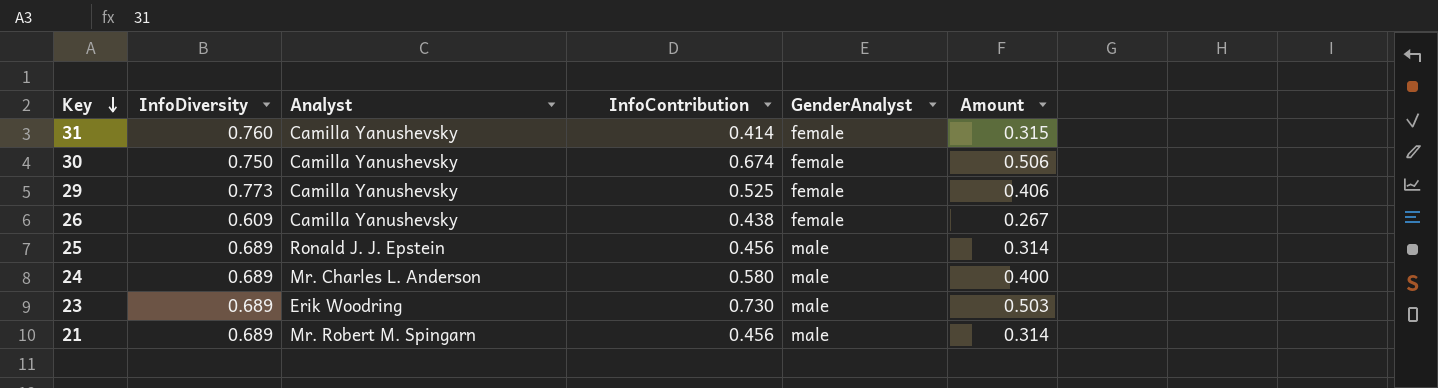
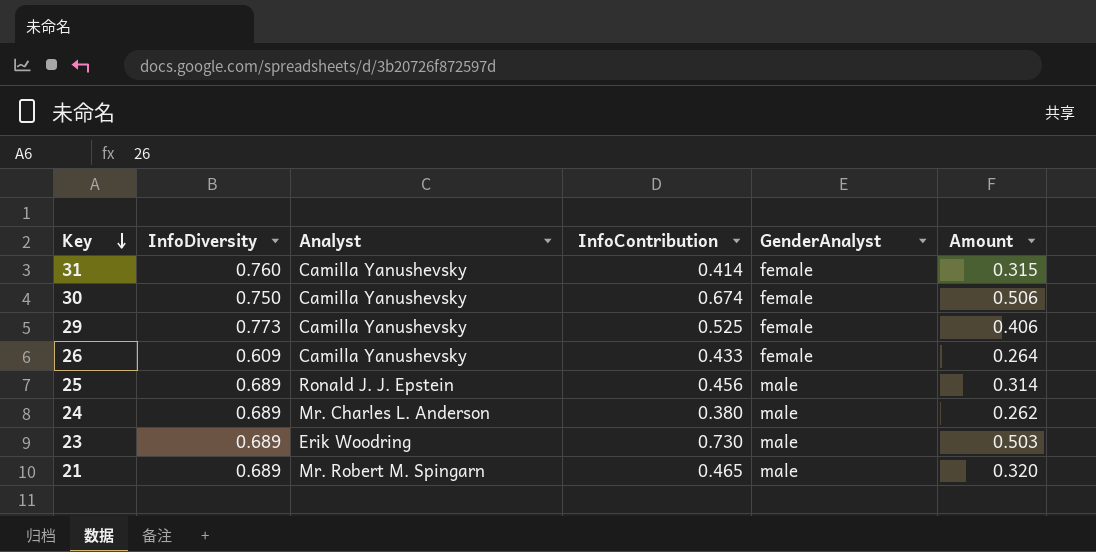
26 | InfoContribution: 0.438 -> 0.433
26 | Amount: 0.267 -> 0.264
24 | InfoContribution: 0.580 -> 0.380
24 | Amount: 0.400 -> 0.262
21 | InfoContribution: 0.456 -> 0.465
21 | Amount: 0.314 -> 0.320

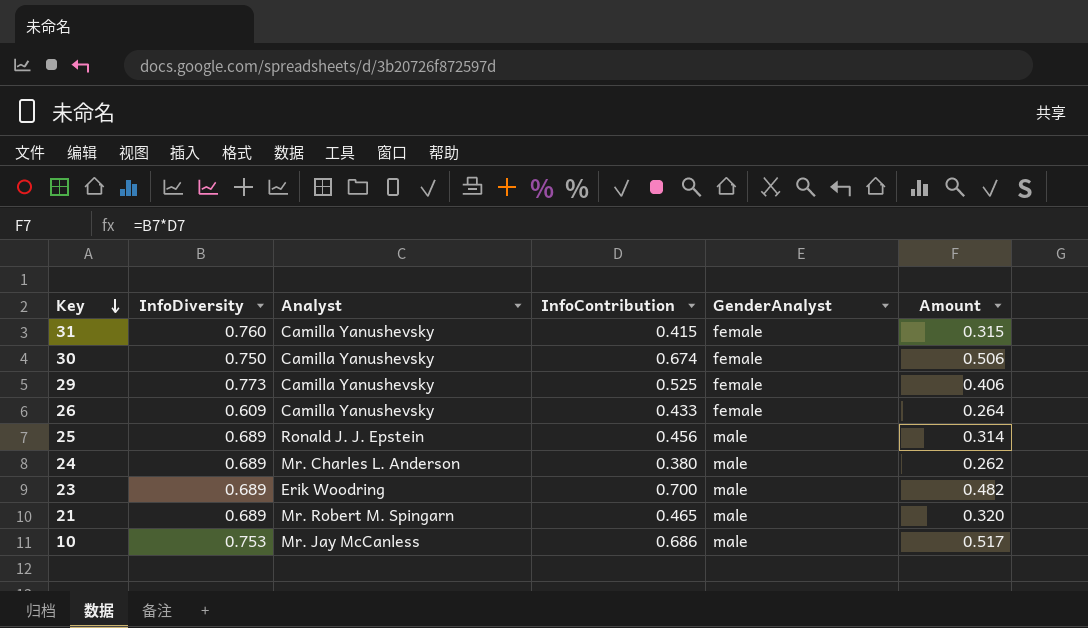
31 | InfoContribution: 0.414 -> 0.415
23 | InfoContribution: 0.730 -> 0.700
23 | Amount: 0.503 -> 0.482
row 10: none -> 0.753 | Mr. Jay McCanless | 0.686 | male | 0.517

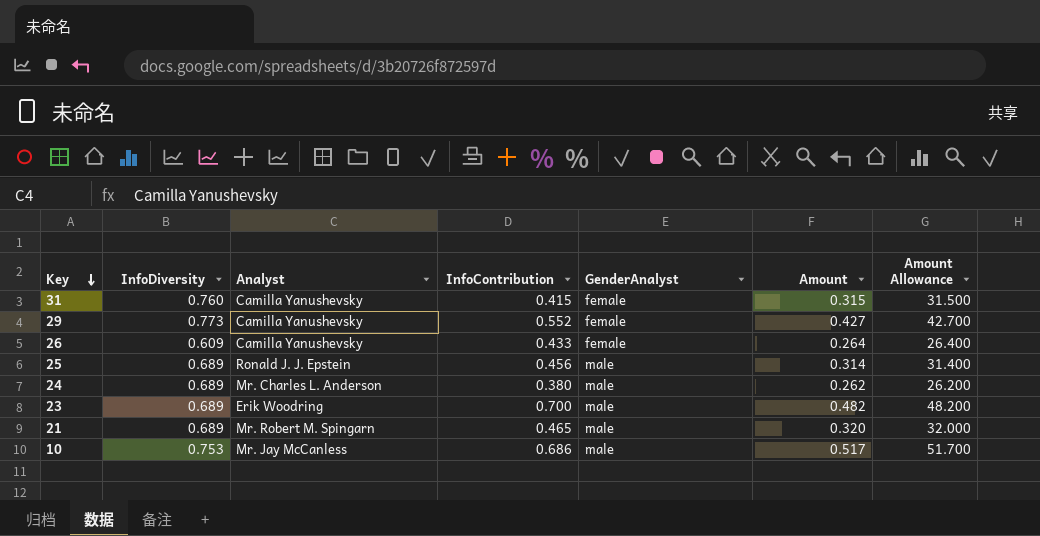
column Amount Allowance | formula: none -> [Amount] * 100
row 30: 0.750 | Camilla Yanushevsky | 0.674 | female | 0.506 -> none
29 | InfoContribution: 0.525 -> 0.552
29 | Amount: 0.406 -> 0.427

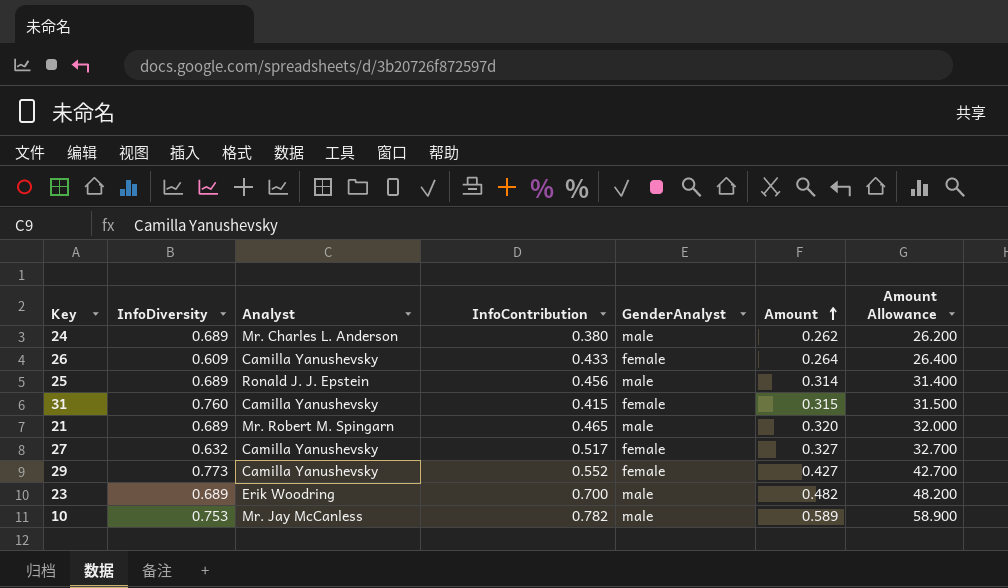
row order: Key descending -> Amount ascending
row 27: none -> 0.632 | Camilla Yanushevsky | 0.517 | female | 0.327 | 32.700
10 | InfoContribution: 0.686 -> 0.782
10 | Amount: 0.517 -> 0.589
10 | Amount Allowance: 51.700 -> 58.900

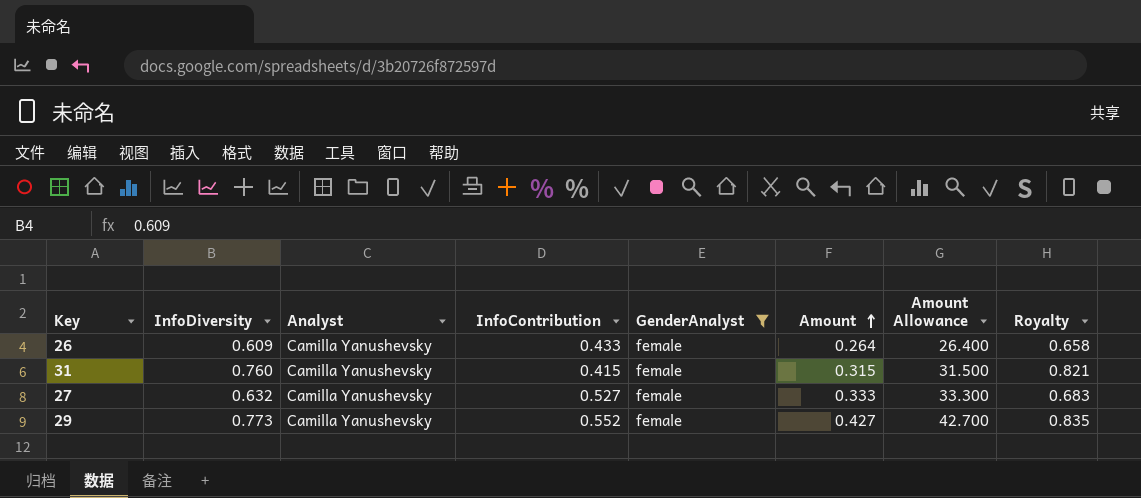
filter: none -> GenderAnalyst = female
column Royalty | formula: none -> [InfoDiversity] * 1.08
27 | InfoContribution: 0.517 -> 0.527
27 | Amount: 0.327 -> 0.333
27 | Amount Allowance: 32.700 -> 33.300

